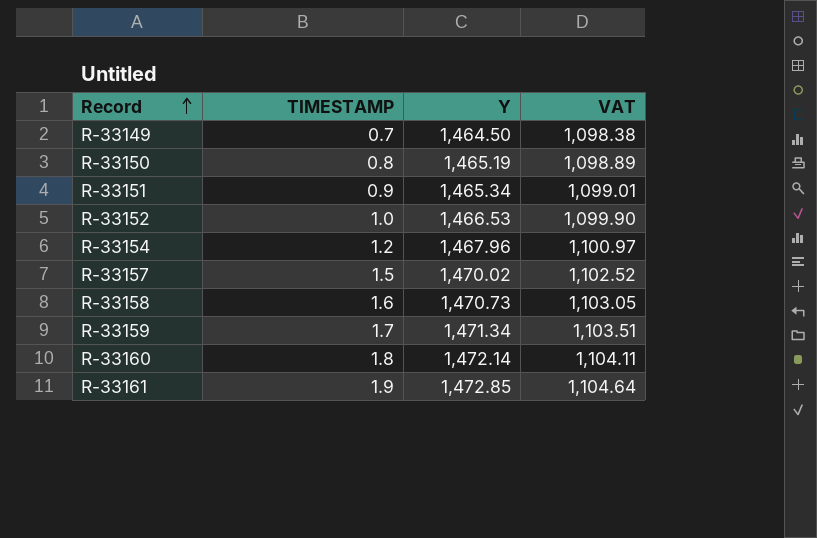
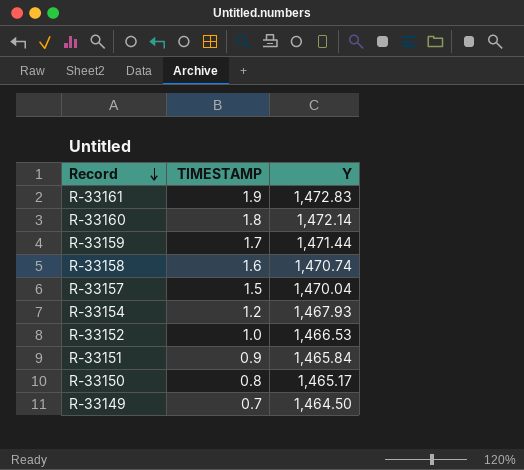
row order: Record ascending -> Record descending
column VAT | formula: [Y] * 0.75 -> none
R-33161 | Y: 1,472.85 -> 1,472.83
R-33159 | Y: 1,471.34 -> 1,471.44
R-33158 | Y: 1,470.73 -> 1,470.74
R-33157 | Y: 1,470.02 -> 1,470.04
R-33154 | Y: 1,467.96 -> 1,467.93
R-33151 | Y: 1,465.34 -> 1,465.84
R-33150 | Y: 1,465.19 -> 1,465.17

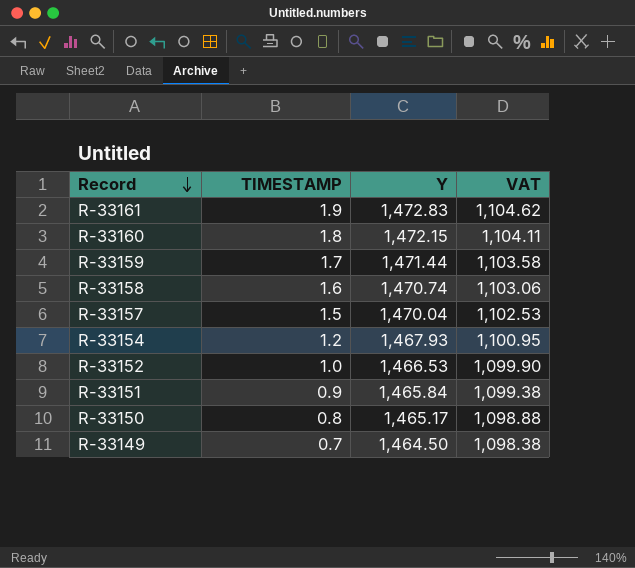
column VAT | formula: none -> [Y] * 0.75
R-33160 | Y: 1,472.14 -> 1,472.15

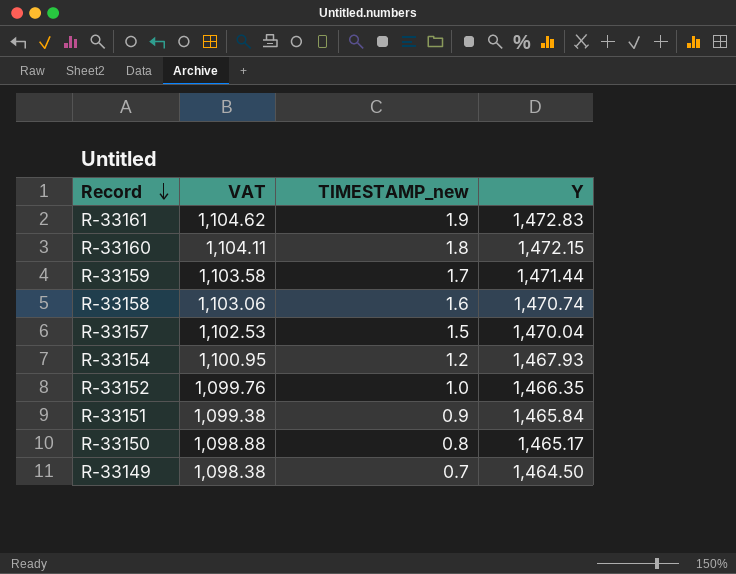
column VAT | position: 4 -> 2
column name: TIMESTAMP -> TIMESTAMP_new
R-33152 | VAT: 1,099.90 -> 1,099.76
R-33152 | Y: 1,466.53 -> 1,466.35

